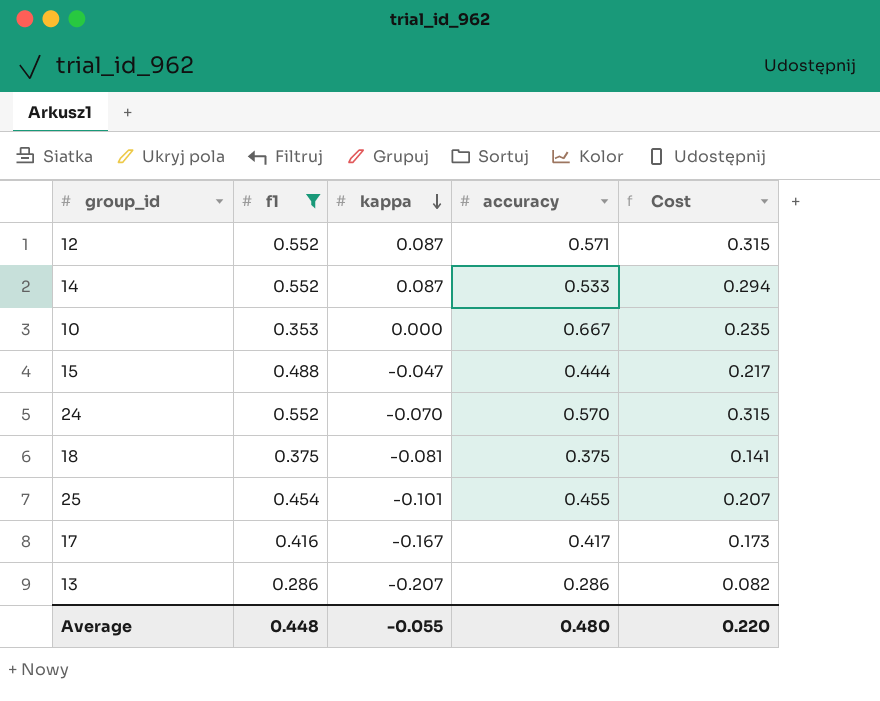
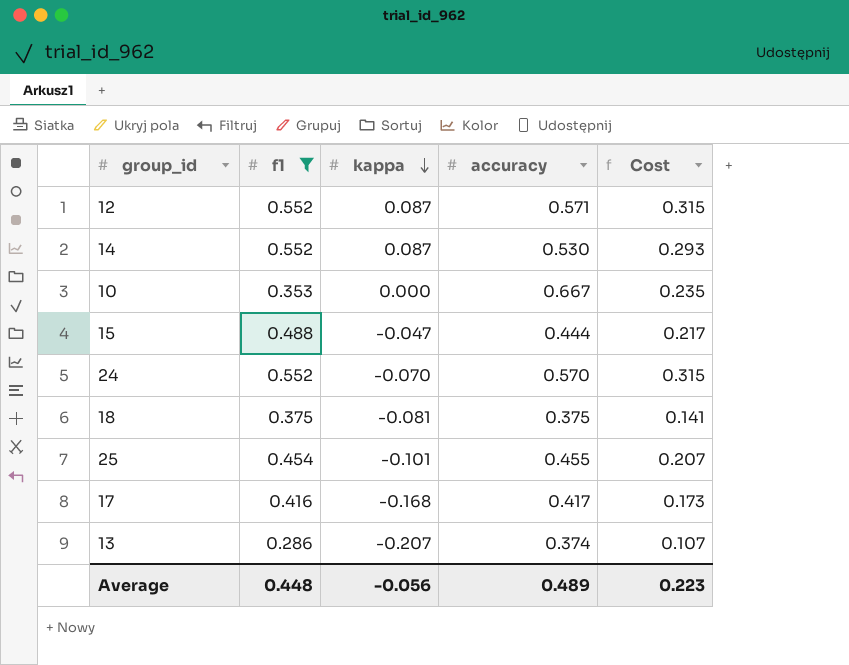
14 | accuracy: 0.533 -> 0.530
14 | Cost: 0.294 -> 0.293
17 | kappa: -0.167 -> -0.168
13 | accuracy: 0.286 -> 0.374
13 | Cost: 0.082 -> 0.107
Average | kappa: -0.055 -> -0.056
Average | accuracy: 0.480 -> 0.489
Average | Cost: 0.220 -> 0.223

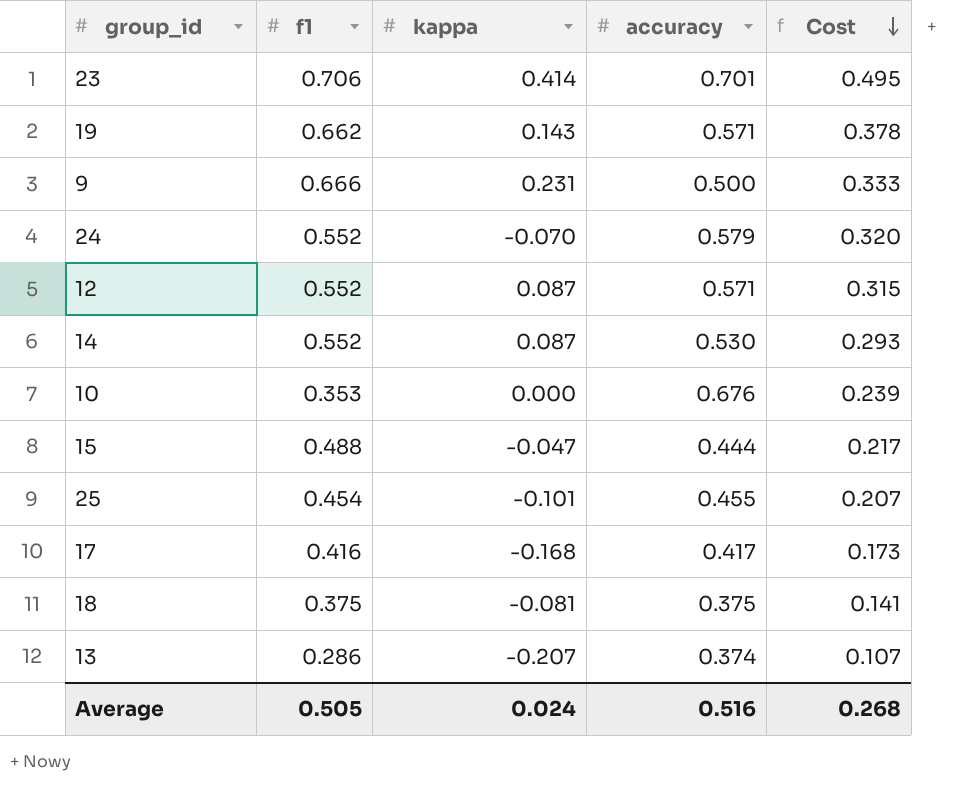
filter: f1 <= 0.552 -> none
row order: kappa descending -> Cost descending
24 | accuracy: 0.570 -> 0.579
24 | Cost: 0.315 -> 0.320
10 | accuracy: 0.667 -> 0.676
10 | Cost: 0.235 -> 0.239
Average | f1: 0.448 -> 0.505
Average | kappa: -0.056 -> 0.024
Average | accuracy: 0.489 -> 0.516
Average | Cost: 0.223 -> 0.268

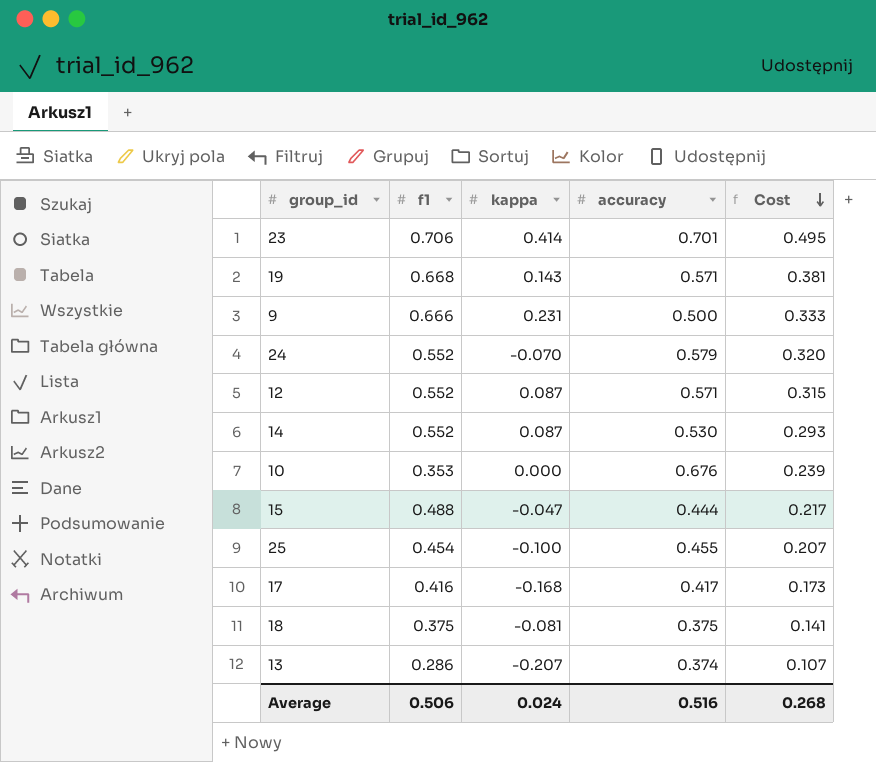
19 | f1: 0.662 -> 0.668
19 | Cost: 0.378 -> 0.381
25 | kappa: -0.101 -> -0.100
Average | f1: 0.505 -> 0.506

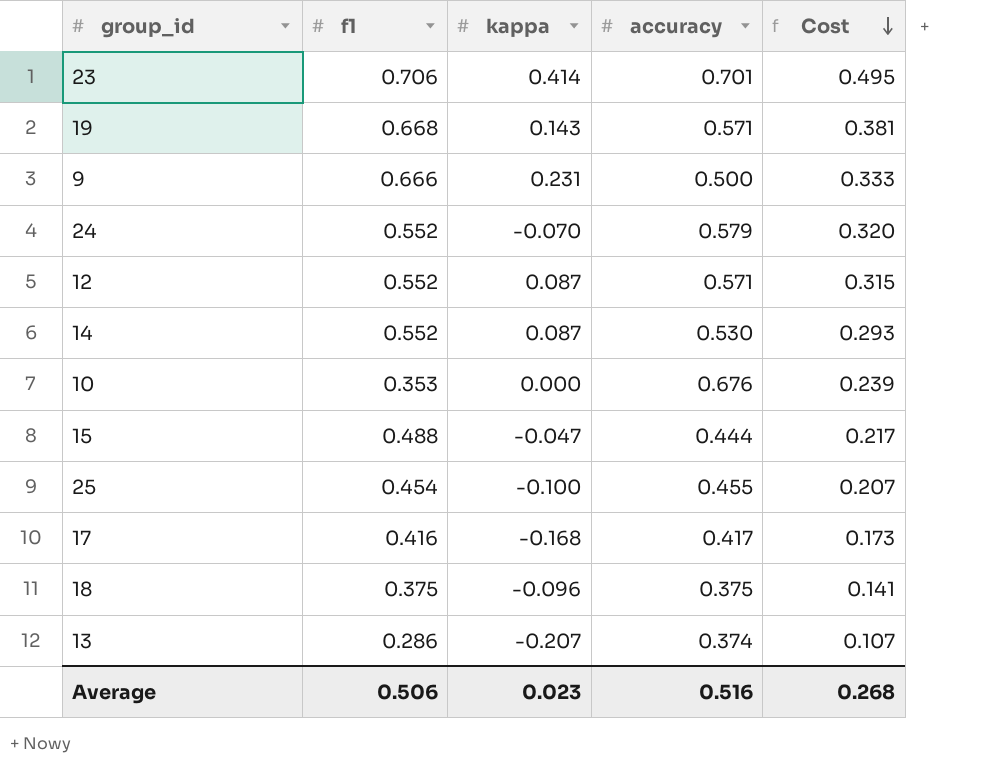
18 | kappa: -0.081 -> -0.096
Average | kappa: 0.024 -> 0.023

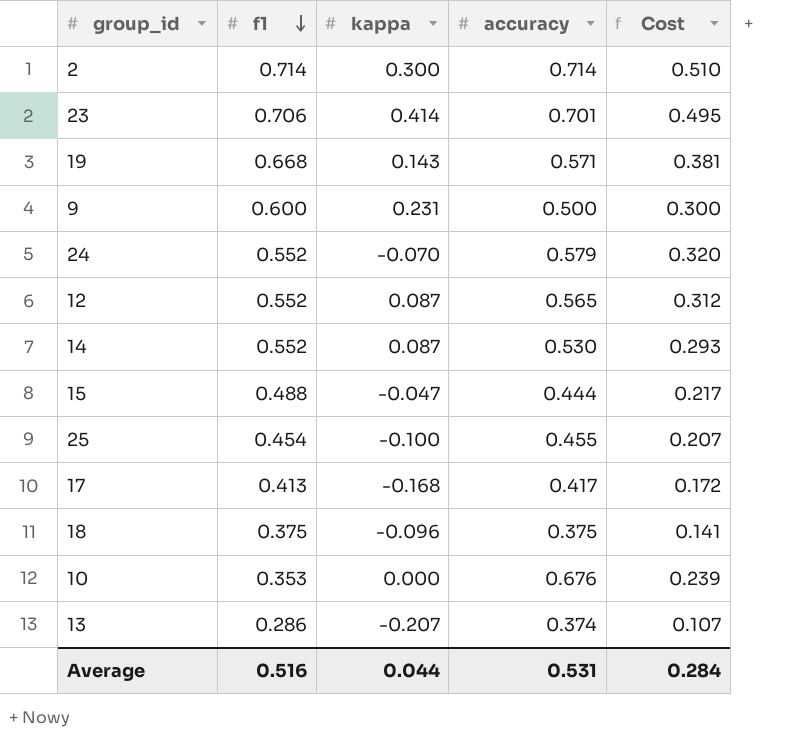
row order: Cost descending -> f1 descending
row 2: none -> 0.714 | 0.300 | 0.714 | 0.510
9 | f1: 0.666 -> 0.600
9 | Cost: 0.333 -> 0.300
12 | accuracy: 0.571 -> 0.565
12 | Cost: 0.315 -> 0.312
17 | f1: 0.416 -> 0.413
17 | Cost: 0.173 -> 0.172
Average | f1: 0.506 -> 0.516
Average | kappa: 0.023 -> 0.044
Average | accuracy: 0.516 -> 0.531
Average | Cost: 0.268 -> 0.284

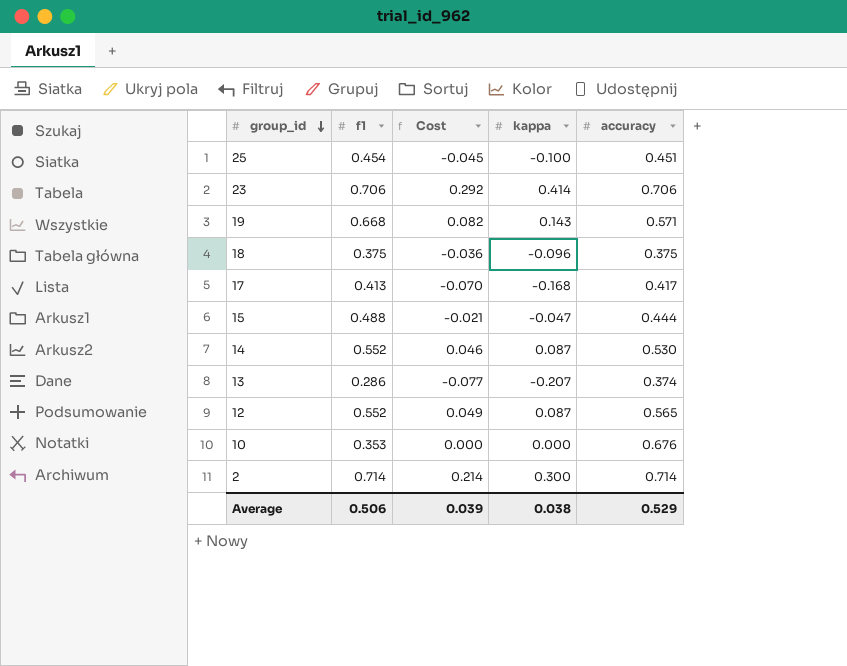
row order: f1 descending -> group_id descending
column Cost | formula: [f1] * [accuracy] -> [kappa] * [accuracy]
column Cost | position: 5 -> 3
row 9: 0.600 | 0.231 | 0.500 | 0.300 -> none
row 24: 0.552 | -0.070 | 0.579 | 0.320 -> none
25 | accuracy: 0.455 -> 0.451
23 | accuracy: 0.701 -> 0.706
Average | f1: 0.516 -> 0.506
Average | Cost: 0.284 -> 0.039
Average | kappa: 0.044 -> 0.038
Average | accuracy: 0.531 -> 0.529

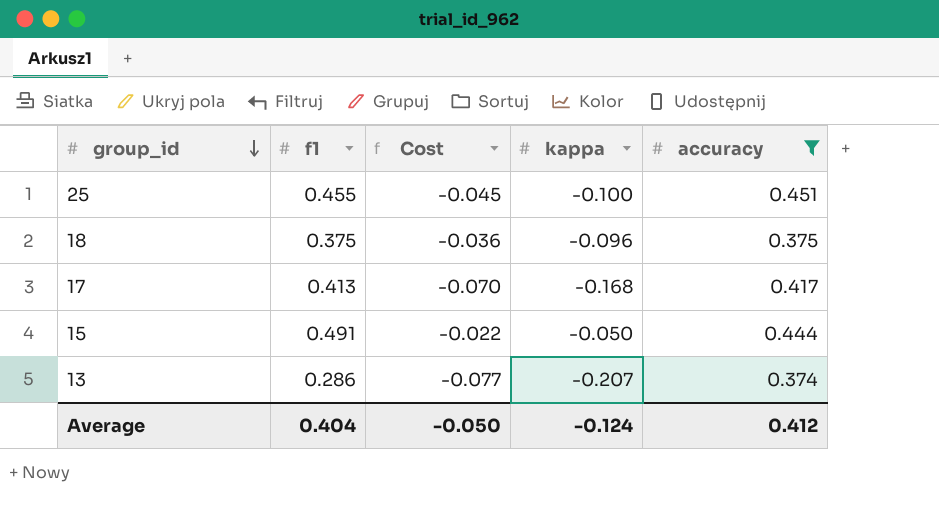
filter: none -> accuracy <= 0.451
25 | f1: 0.454 -> 0.455
15 | f1: 0.488 -> 0.491
15 | Cost: -0.021 -> -0.022
15 | kappa: -0.047 -> -0.050
Average | f1: 0.506 -> 0.404
Average | Cost: 0.039 -> -0.050
Average | kappa: 0.038 -> -0.124
Average | accuracy: 0.529 -> 0.412

